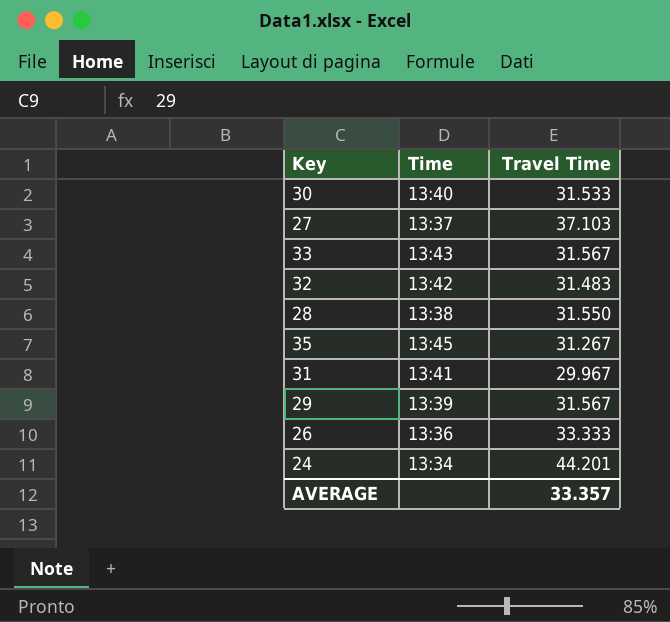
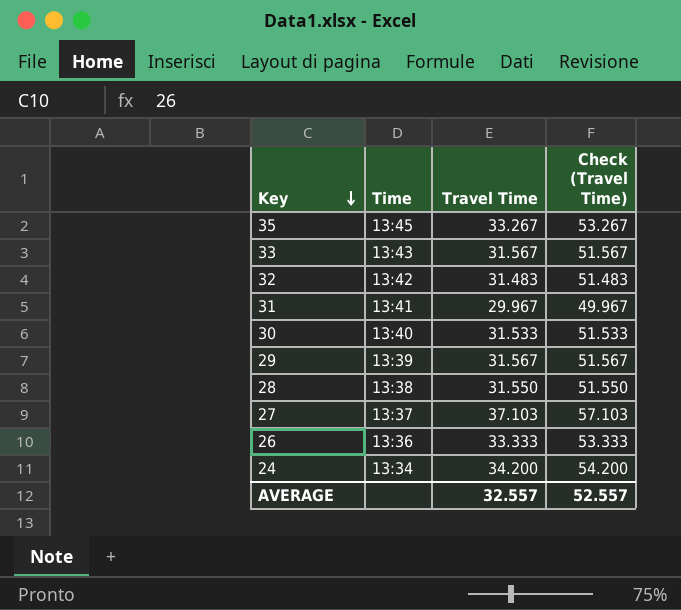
row order: none -> Key descending
column Check (Travel Time) | formula: none -> [Travel Time] + 20
35 | Travel Time: 31.267 -> 33.267
24 | Travel Time: 44.201 -> 34.200
AVERAGE | Travel Time: 33.357 -> 32.557

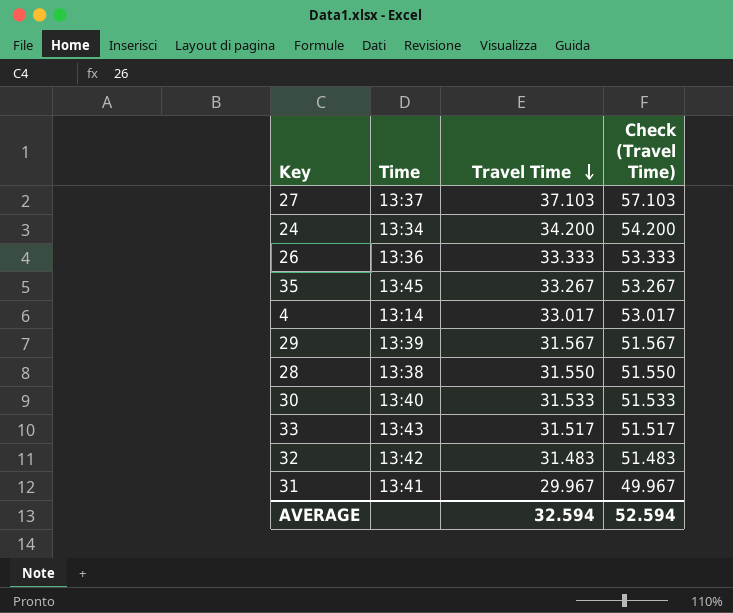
row order: Key descending -> Travel Time descending
row 4: none -> 13:14 | 33.017 | 53.017
33 | Travel Time: 31.567 -> 31.517
33 | Check (Travel Time): 51.567 -> 51.517
AVERAGE | Travel Time: 32.557 -> 32.594
AVERAGE | Check (Travel Time): 52.557 -> 52.594

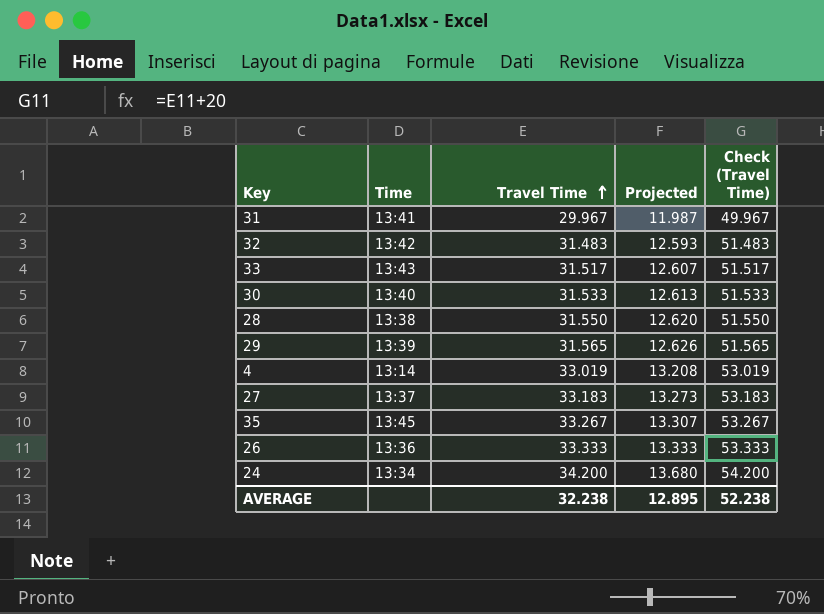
row order: Travel Time descending -> Travel Time ascending
column Projected | formula: none -> [Travel Time] * 0.4
29 | Travel Time: 31.567 -> 31.565
29 | Check (Travel Time): 51.567 -> 51.565
4 | Travel Time: 33.017 -> 33.019
4 | Check (Travel Time): 53.017 -> 53.019
27 | Travel Time: 37.103 -> 33.183
27 | Check (Travel Time): 57.103 -> 53.183
AVERAGE | Travel Time: 32.594 -> 32.238
AVERAGE | Check (Travel Time): 52.594 -> 52.238

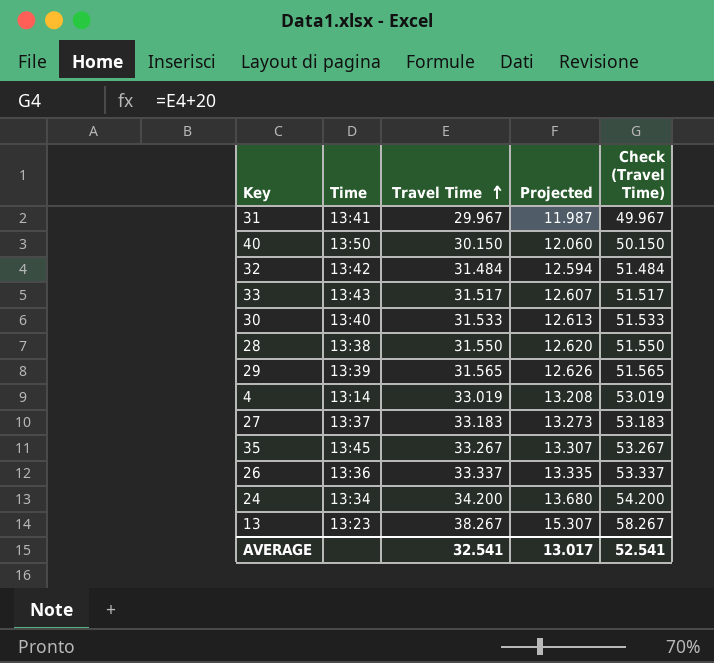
row 40: none -> 13:50 | 30.150 | 12.060 | 50.150
32 | Travel Time: 31.483 -> 31.484
32 | Projected: 12.593 -> 12.594
32 | Check (Travel Time): 51.483 -> 51.484
26 | Travel Time: 33.333 -> 33.337
26 | Projected: 13.333 -> 13.335
26 | Check (Travel Time): 53.333 -> 53.337
row 13: none -> 13:23 | 38.267 | 15.307 | 58.267
AVERAGE | Travel Time: 32.238 -> 32.541
AVERAGE | Projected: 12.895 -> 13.017
AVERAGE | Check (Travel Time): 52.238 -> 52.541

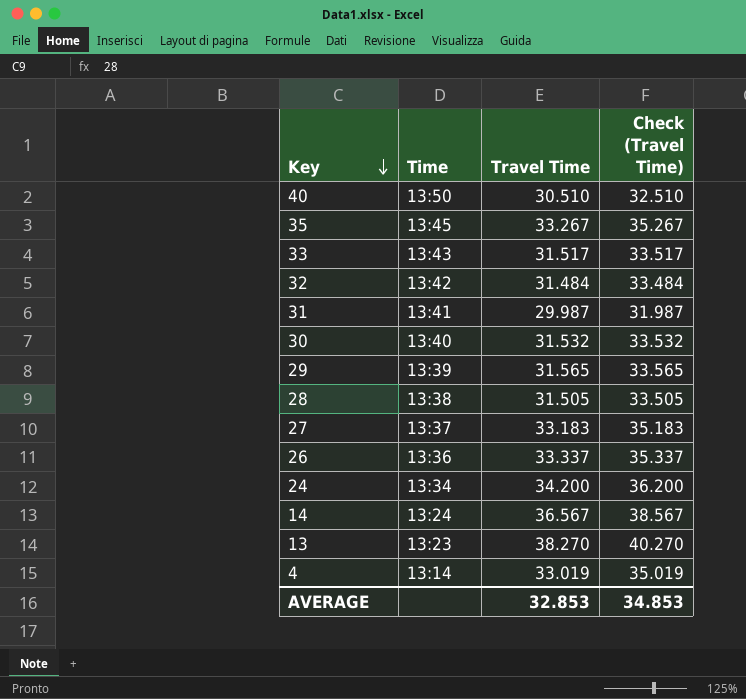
row order: Travel Time ascending -> Key descending
column Projected | formula: [Travel Time] * 0.4 -> none
column Check (Travel Time) | formula: [Travel Time] + 20 -> [Travel Time] + 2
40 | Travel Time: 30.150 -> 30.510
31 | Travel Time: 29.967 -> 29.987
30 | Travel Time: 31.533 -> 31.532
28 | Travel Time: 31.550 -> 31.505
row 14: none -> 13:24 | 36.567 | 38.567
13 | Travel Time: 38.267 -> 38.270
AVERAGE | Travel Time: 32.541 -> 32.853
AVERAGE | Check (Travel Time): 52.541 -> 34.853

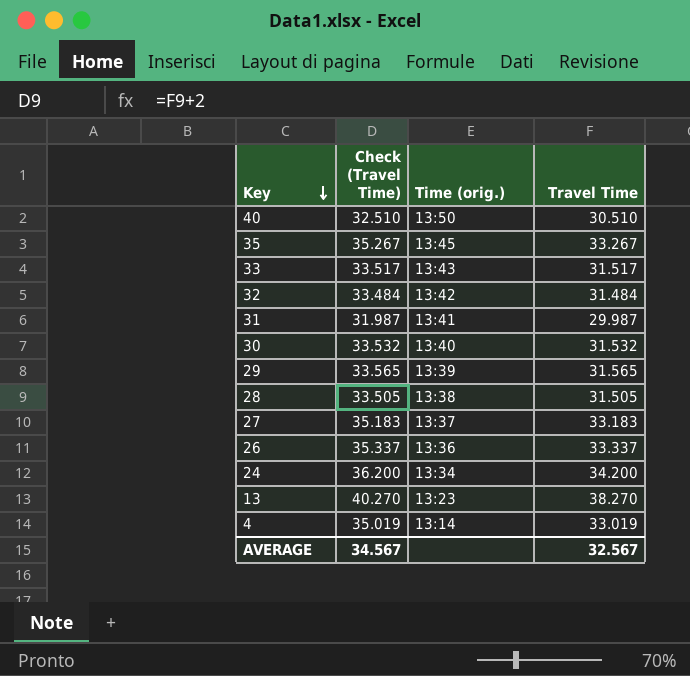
column Check (Travel Time) | position: 4 -> 2
column name: Time -> Time (orig.)
row 14: 13:24 | 36.567 | 38.567 -> none
AVERAGE | Check (Travel Time): 34.853 -> 34.567
AVERAGE | Travel Time: 32.853 -> 32.567

